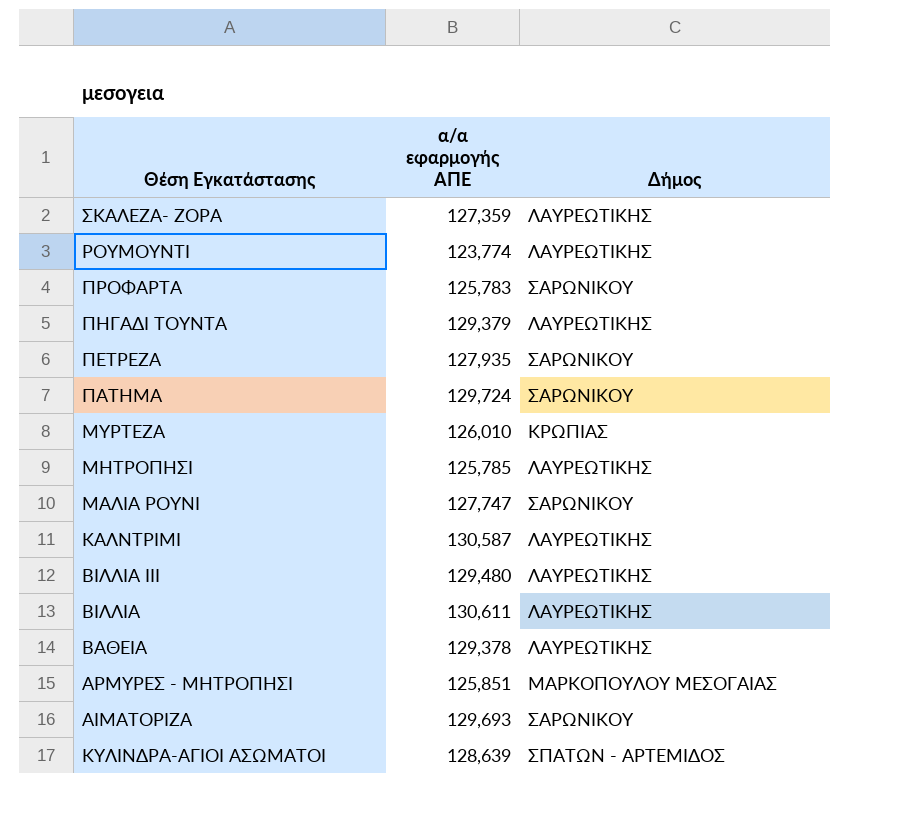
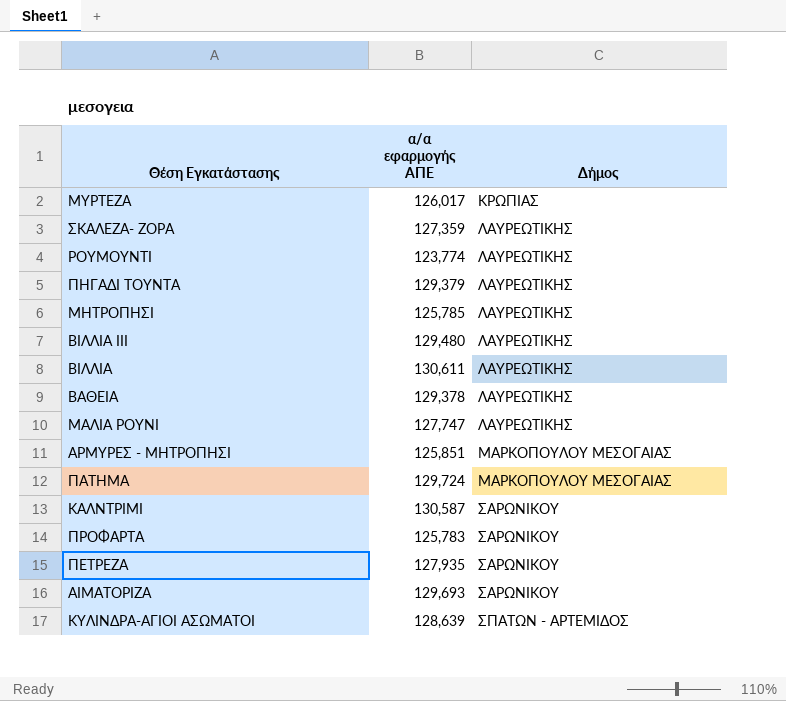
row order: Θέση Εγκατάστασης descending -> Δήμος ascending
ΜΥΡΤΕΖΑ | α/α εφαρμογής ΑΠΕ: 126,010 -> 126,017
ΜΑΛΙΑ ΡΟΥΝΙ | Δήμος: ΣΑΡΩΝΙΚΟΥ -> ΛΑΥΡΕΩΤΙΚΗΣ
ΠΑΤΗΜΑ | Δήμος: ΣΑΡΩΝΙΚΟΥ -> ΜΑΡΚΟΠΟΥΛΟΥ ΜΕΣΟΓΑΙΑΣ
ΚΑΛΝΤΡΙΜΙ | Δήμος: ΛΑΥΡΕΩΤΙΚΗΣ -> ΣΑΡΩΝΙΚΟΥ

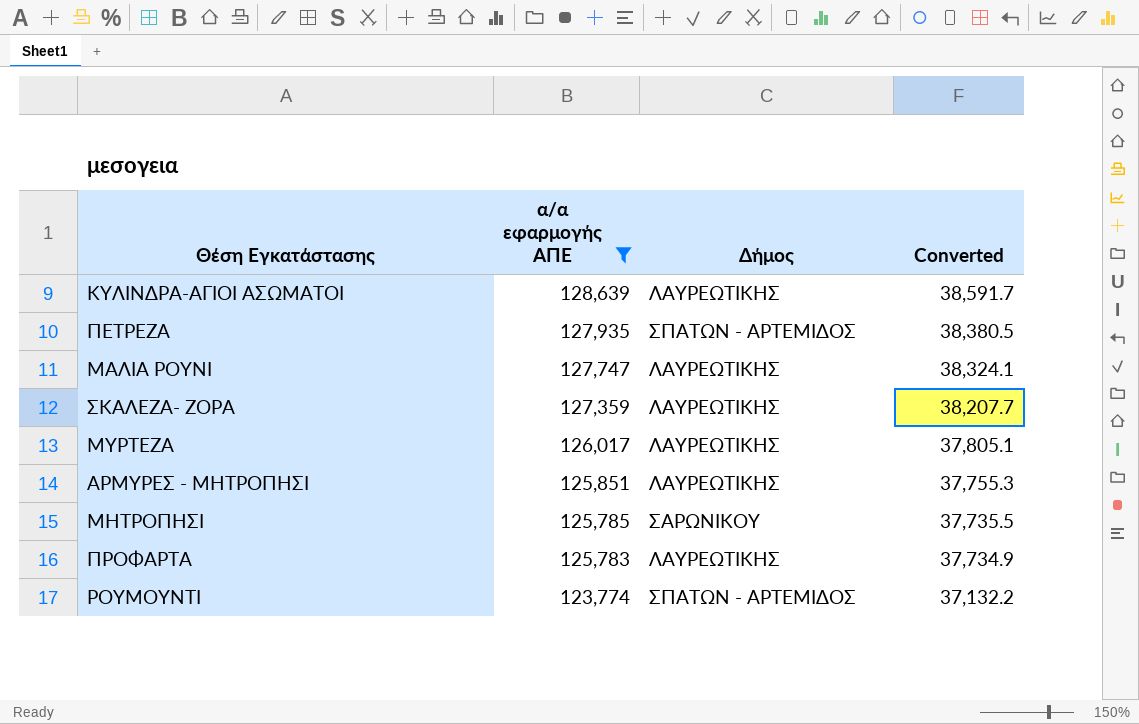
filter: none -> α/α εφαρμογής ΑΠΕ <= 128,639
row order: Δήμος ascending -> α/α εφαρμογής ΑΠΕ descending
column Converted | formula: none -> [α/α εφαρμογής ΑΠΕ] * 0.3
KYΛΙΝΔΡΑ-ΑΓΙΟΙ ΑΣΩΜΑΤΟΙ | Δήμος: ΣΠΑΤΩΝ - ΑΡΤΕΜΙΔΟΣ -> ΛΑΥΡΕΩΤΙΚΗΣ
ΠΕΤΡΕΖΑ | Δήμος: ΣΑΡΩΝΙΚΟΥ -> ΣΠΑΤΩΝ - ΑΡΤΕΜΙΔΟΣ
ΜΥΡΤΕΖΑ | Δήμος: ΚΡΩΠΙΑΣ -> ΛΑΥΡΕΩΤΙΚΗΣ
ΑΡΜΥΡΕΣ - ΜΗΤΡΟΠΗΣΙ | Δήμος: ΜΑΡΚΟΠΟΥΛΟΥ ΜΕΣΟΓΑΙΑΣ -> ΛΑΥΡΕΩΤΙΚΗΣ
ΜΗΤΡΟΠΗΣΙ | Δήμος: ΛΑΥΡΕΩΤΙΚΗΣ -> ΣΑΡΩΝΙΚΟΥ
ΠΡΟΦΑΡΤΑ | Δήμος: ΣΑΡΩΝΙΚΟΥ -> ΛΑΥΡΕΩΤΙΚΗΣ
ΡΟΥΜΟΥΝΤΙ | Δήμος: ΛΑΥΡΕΩΤΙΚΗΣ -> ΣΠΑΤΩΝ - ΑΡΤΕΜΙΔΟΣ

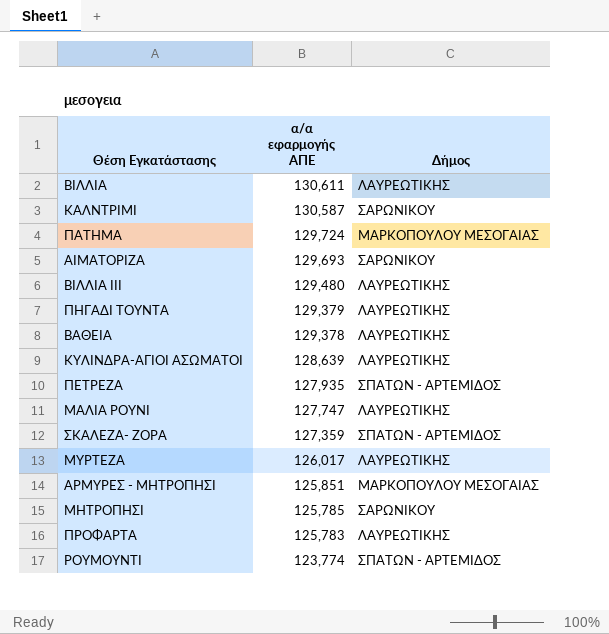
filter: α/α εφαρμογής ΑΠΕ <= 128,639 -> none
column Converted | formula: [α/α εφαρμογής ΑΠΕ] * 0.3 -> none
ΣΚΑΛΕΖΑ- ΖΟΡΑ | Δήμος: ΛΑΥΡΕΩΤΙΚΗΣ -> ΣΠΑΤΩΝ - ΑΡΤΕΜΙΔΟΣ
ΑΡΜΥΡΕΣ - ΜΗΤΡΟΠΗΣΙ | Δήμος: ΛΑΥΡΕΩΤΙΚΗΣ -> ΜΑΡΚΟΠΟΥΛΟΥ ΜΕΣΟΓΑΙΑΣ

